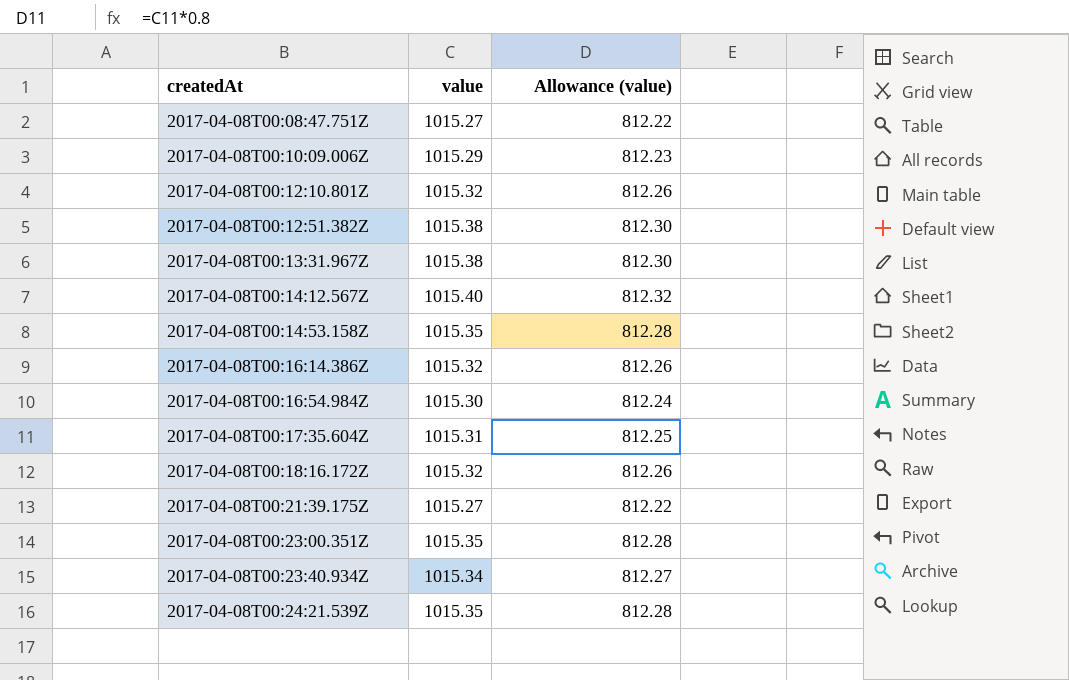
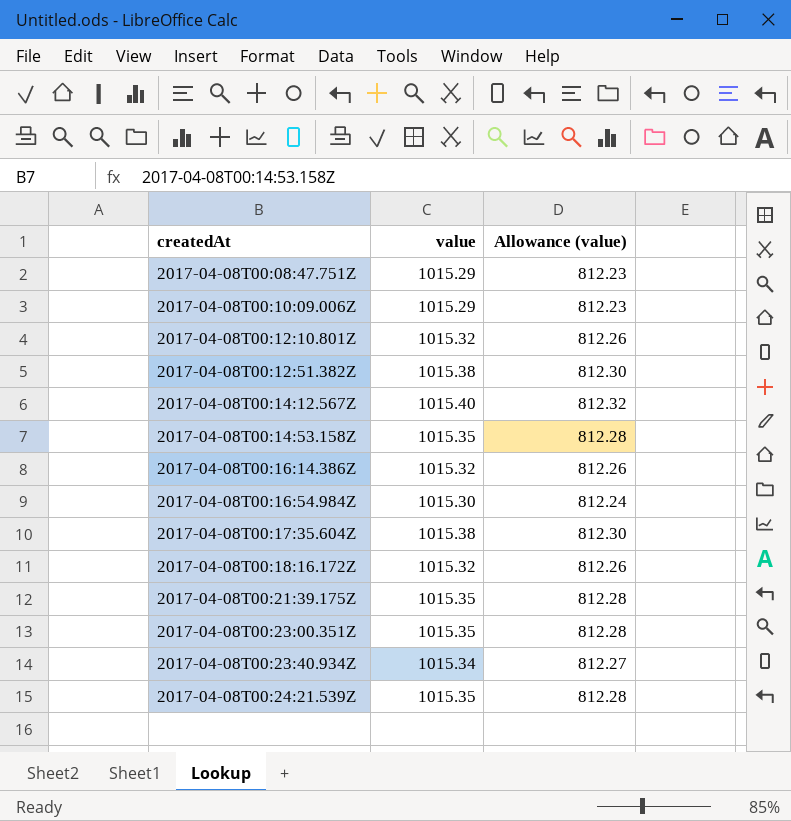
row 2017-04-08T00:13:31.967Z: 1015.38 | 812.30 -> none
2017-04-08T00:08:47.751Z | value: 1015.27 -> 1015.29
2017-04-08T00:08:47.751Z | Allowance (value): 812.22 -> 812.23
2017-04-08T00:17:35.604Z | value: 1015.31 -> 1015.38
2017-04-08T00:17:35.604Z | Allowance (value): 812.25 -> 812.30
2017-04-08T00:21:39.175Z | value: 1015.27 -> 1015.35
2017-04-08T00:21:39.175Z | Allowance (value): 812.22 -> 812.28

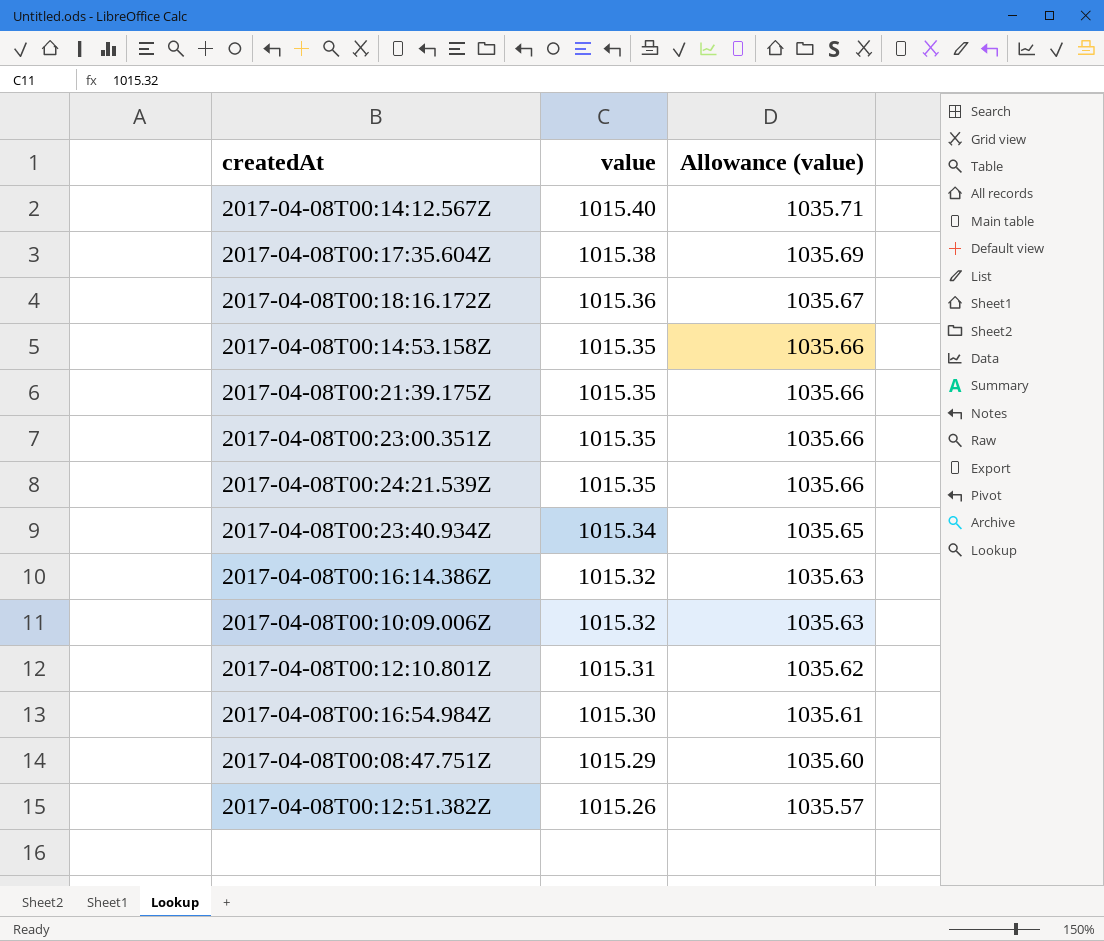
row order: createdAt ascending -> value descending
column Allowance (value) | formula: [value] * 0.8 -> [value] * 1.02
2017-04-08T00:18:16.172Z | value: 1015.32 -> 1015.36
2017-04-08T00:10:09.006Z | value: 1015.29 -> 1015.32
2017-04-08T00:12:10.801Z | value: 1015.32 -> 1015.31
2017-04-08T00:12:51.382Z | value: 1015.38 -> 1015.26

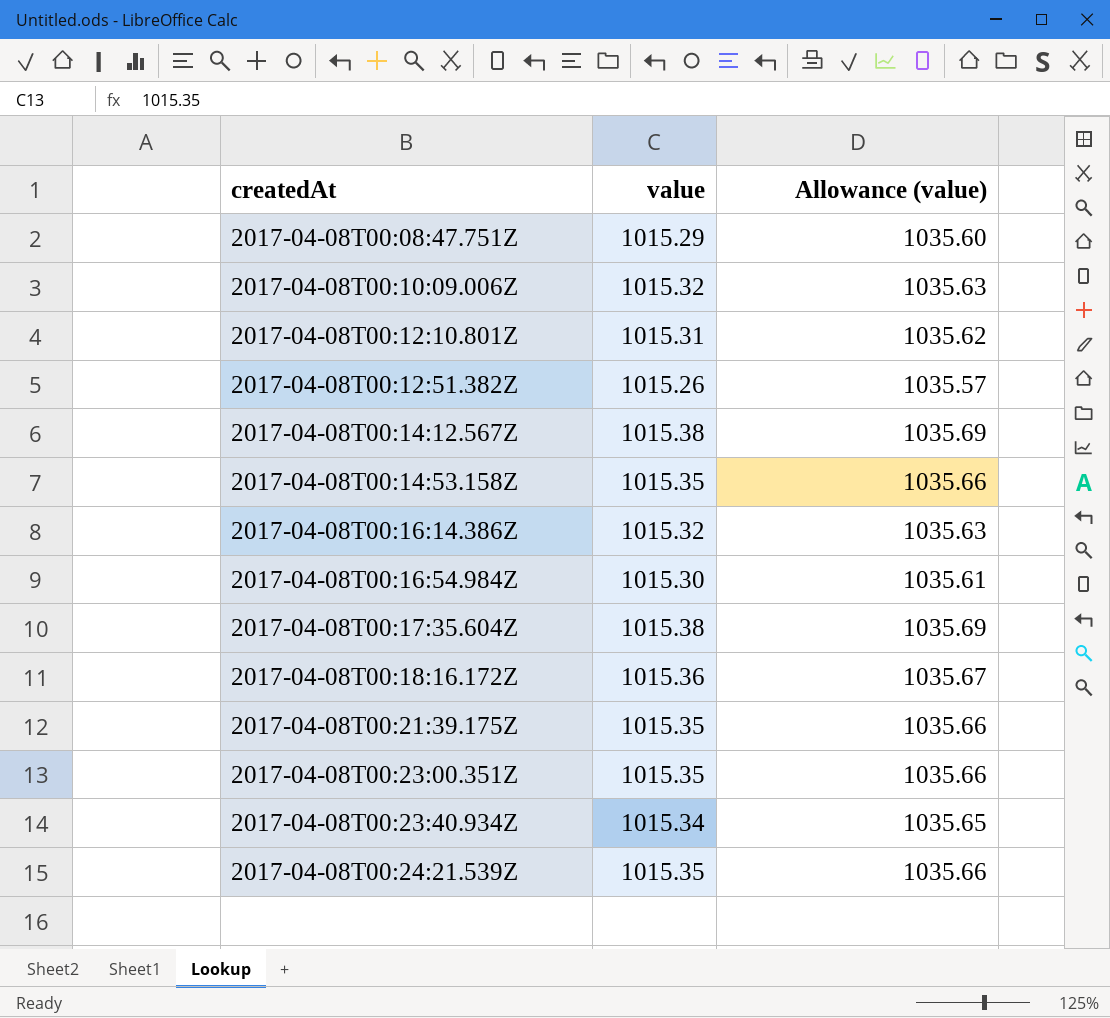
row order: value descending -> createdAt ascending
2017-04-08T00:14:12.567Z | value: 1015.40 -> 1015.38
2017-04-08T00:14:12.567Z | Allowance (value): 1035.71 -> 1035.69

